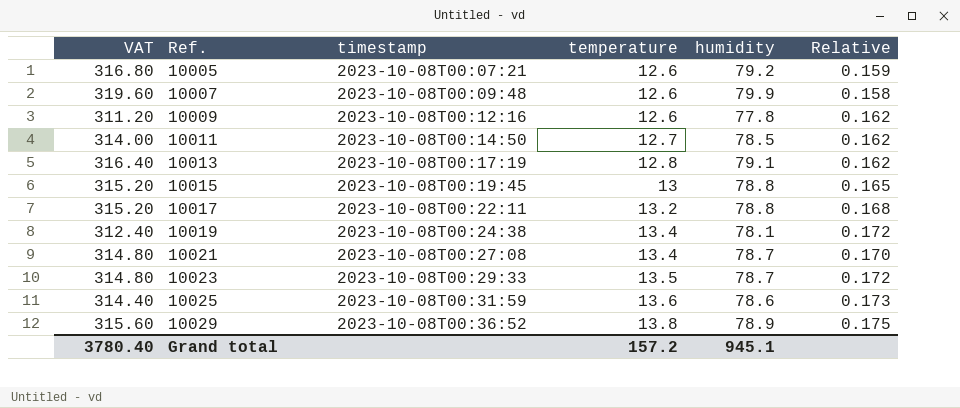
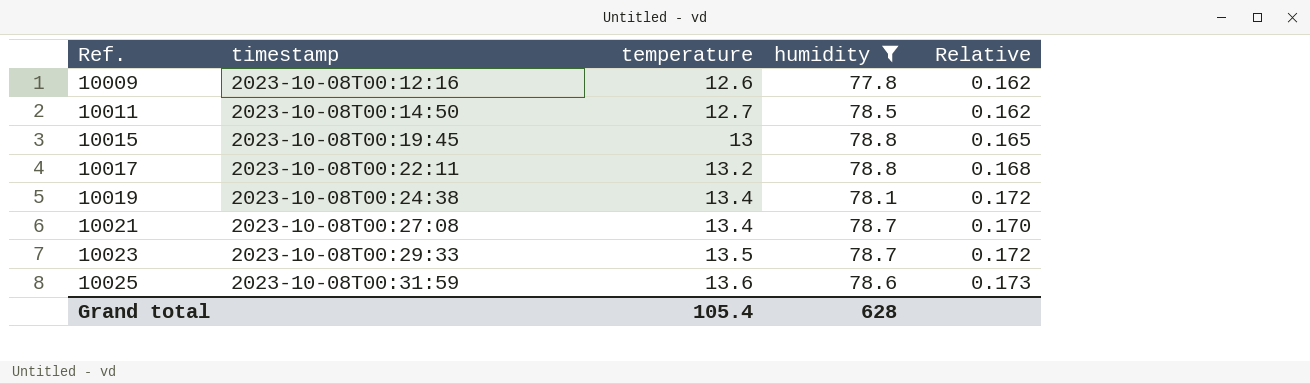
filter: none -> humidity <= 78.8
column VAT | formula: [humidity] * 4 -> none
Grand total | temperature: 157.2 -> 105.4
Grand total | humidity: 945.1 -> 628

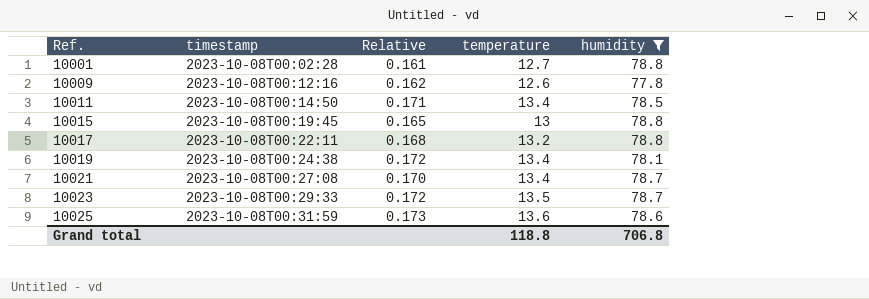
column Relative | position: 5 -> 3
row 10001: none -> 2023-10-08T00:02:28 | 0.161 | 12.7 | 78.8
10011 | Relative: 0.162 -> 0.171
10011 | temperature: 12.7 -> 13.4
Grand total | temperature: 105.4 -> 118.8
Grand total | humidity: 628 -> 706.8

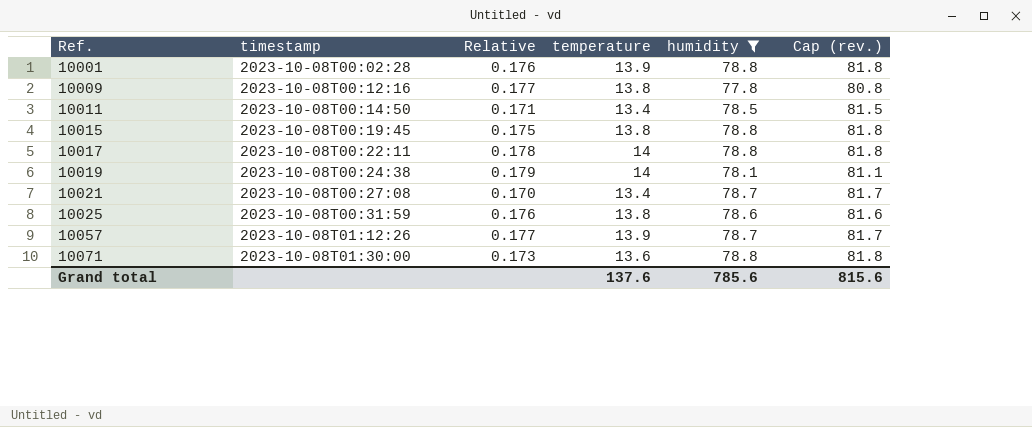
column Cap (rev.) | formula: none -> [humidity] + 3
row 10023: 2023-10-08T00:29:33 | 0.172 | 13.5 | 78.7 -> none
10001 | Relative: 0.161 -> 0.176
10001 | temperature: 12.7 -> 13.9
10009 | Relative: 0.162 -> 0.177
10009 | temperature: 12.6 -> 13.8
10015 | Relative: 0.165 -> 0.175
10015 | temperature: 13 -> 13.8
10017 | Relative: 0.168 -> 0.178
10017 | temperature: 13.2 -> 14
10019 | Relative: 0.172 -> 0.179
10019 | temperature: 13.4 -> 14
10025 | Relative: 0.173 -> 0.176
10025 | temperature: 13.6 -> 13.8
row 10057: none -> 2023-10-08T01:12:26 | 0.177 | 13.9 | 78.7 | 81.7
row 10071: none -> 2023-10-08T01:30:00 | 0.173 | 13.6 | 78.8 | 81.8
Grand total | temperature: 118.8 -> 137.6
Grand total | humidity: 706.8 -> 785.6

